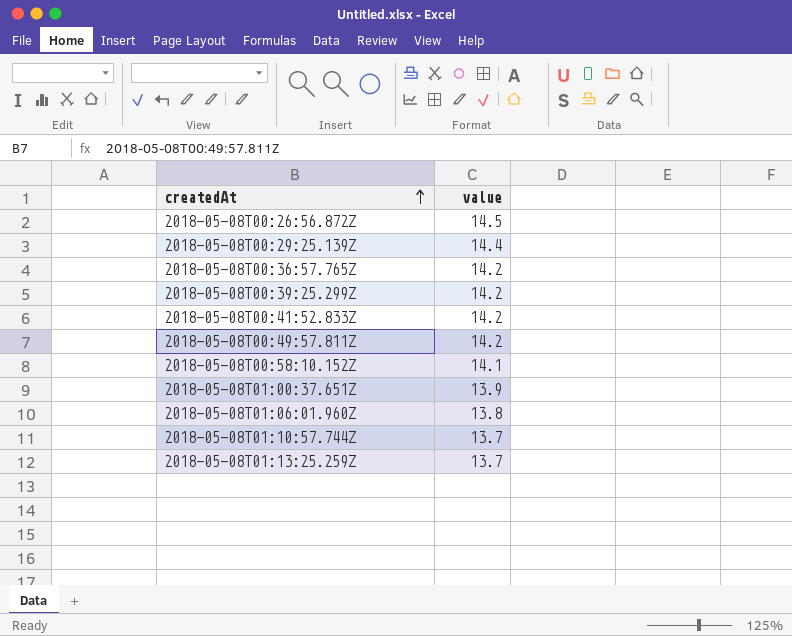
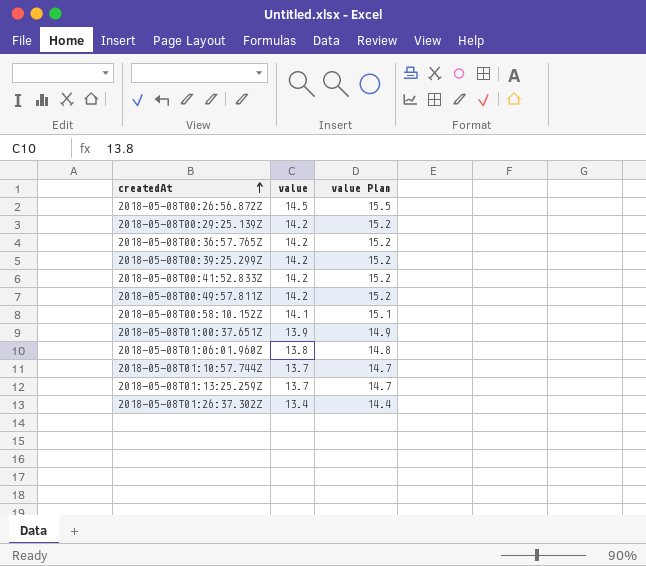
column value Plan | formula: none -> [value] + 1
2018-05-08T00:29:25.139Z | value: 14.4 -> 14.2
row 2018-05-08T01:26:37.302Z: none -> 13.4 | 14.4

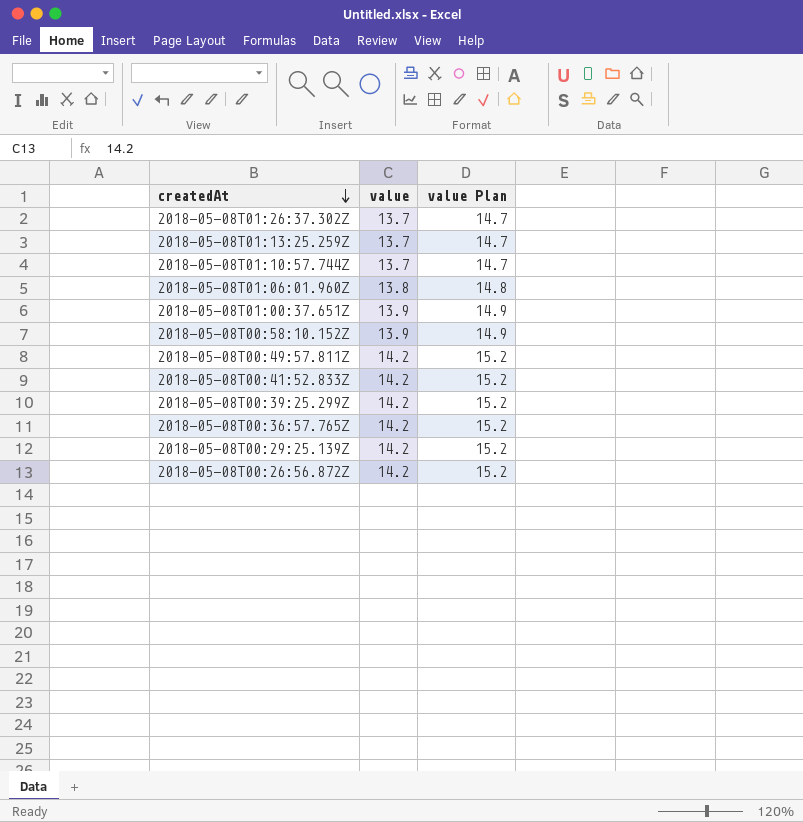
row order: createdAt ascending -> createdAt descending
2018-05-08T01:26:37.302Z | value: 13.4 -> 13.7
2018-05-08T01:26:37.302Z | value Plan: 14.4 -> 14.7
2018-05-08T00:58:10.152Z | value: 14.1 -> 13.9
2018-05-08T00:58:10.152Z | value Plan: 15.1 -> 14.9
2018-05-08T00:26:56.872Z | value: 14.5 -> 14.2
2018-05-08T00:26:56.872Z | value Plan: 15.5 -> 15.2

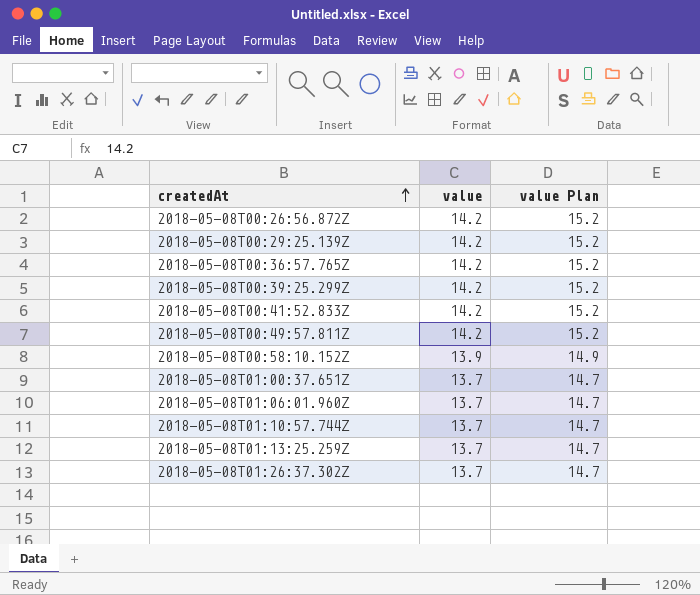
row order: createdAt descending -> createdAt ascending
2018-05-08T01:00:37.651Z | value: 13.9 -> 13.7
2018-05-08T01:00:37.651Z | value Plan: 14.9 -> 14.7
2018-05-08T01:06:01.960Z | value: 13.8 -> 13.7
2018-05-08T01:06:01.960Z | value Plan: 14.8 -> 14.7

